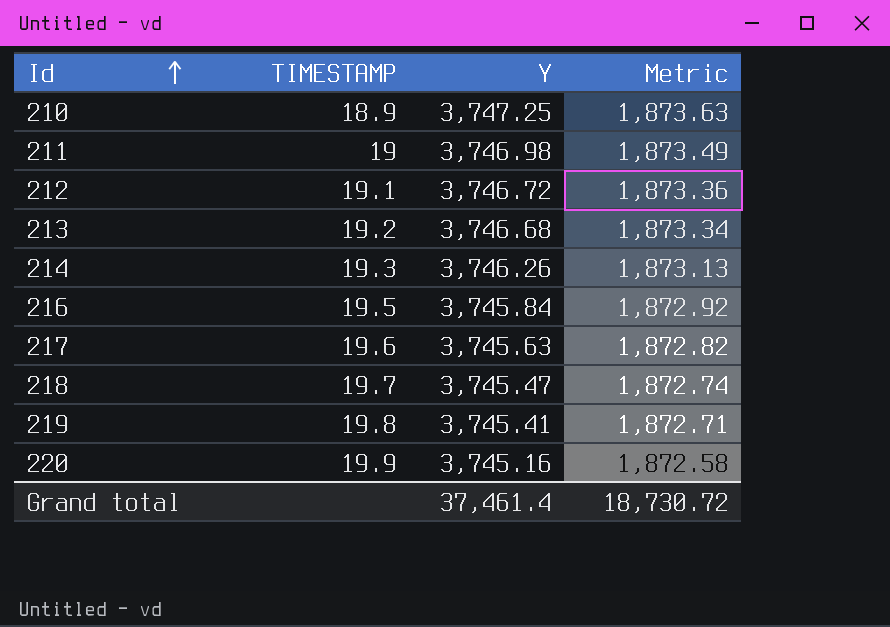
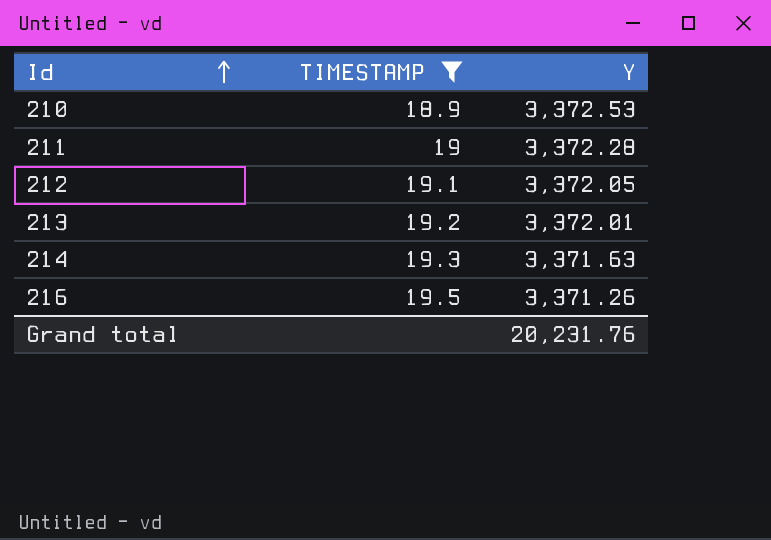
filter: none -> TIMESTAMP <= 19.5
column Metric | formula: [Y] * 0.5 -> none
210 | Y: 3,747.25 -> 3,372.53
211 | Y: 3,746.98 -> 3,372.28
212 | Y: 3,746.72 -> 3,372.05
213 | Y: 3,746.68 -> 3,372.01
214 | Y: 3,746.26 -> 3,371.63
216 | Y: 3,745.84 -> 3,371.26
Grand total | Y: 37,461.4 -> 20,231.76

